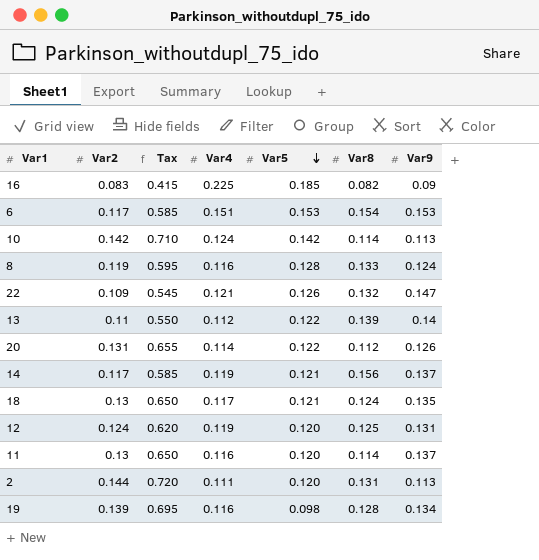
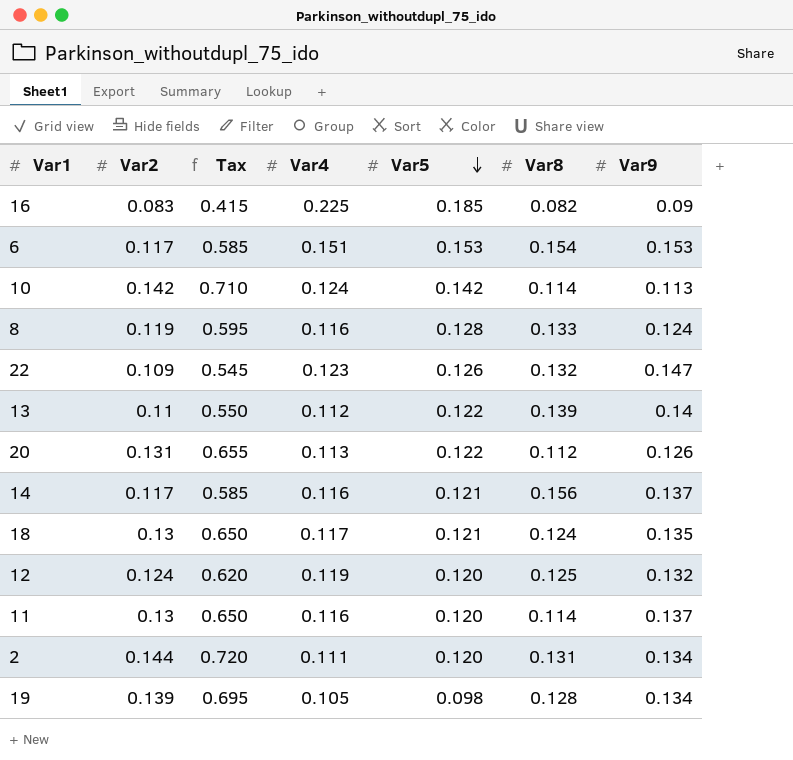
22 | Var4: 0.121 -> 0.123
20 | Var4: 0.114 -> 0.113
14 | Var4: 0.119 -> 0.116
12 | Var9: 0.131 -> 0.132
2 | Var9: 0.113 -> 0.134
19 | Var4: 0.116 -> 0.105

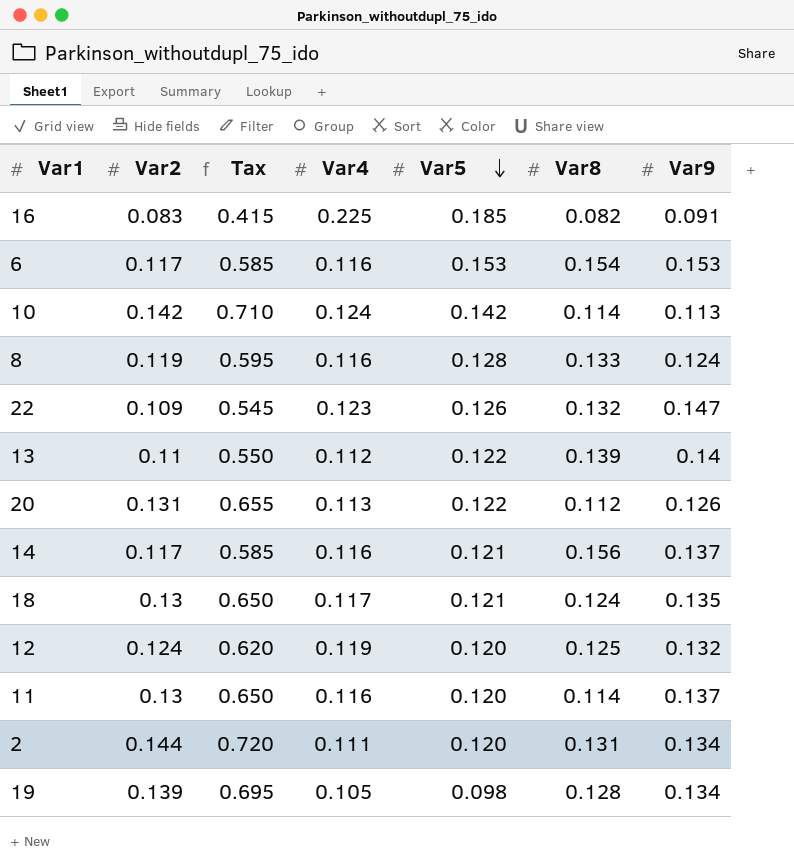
16 | Var9: 0.09 -> 0.091
6 | Var4: 0.151 -> 0.116

